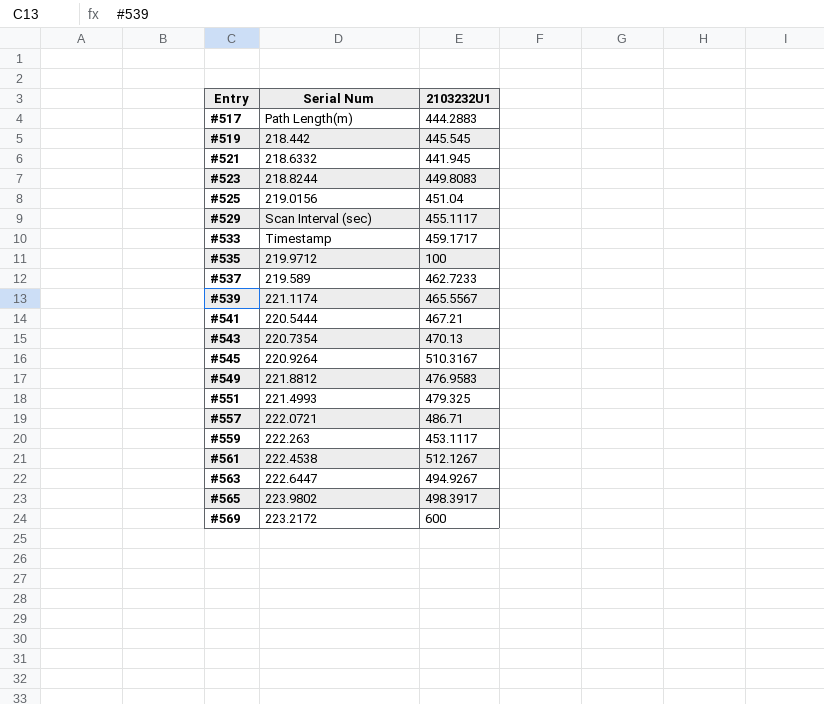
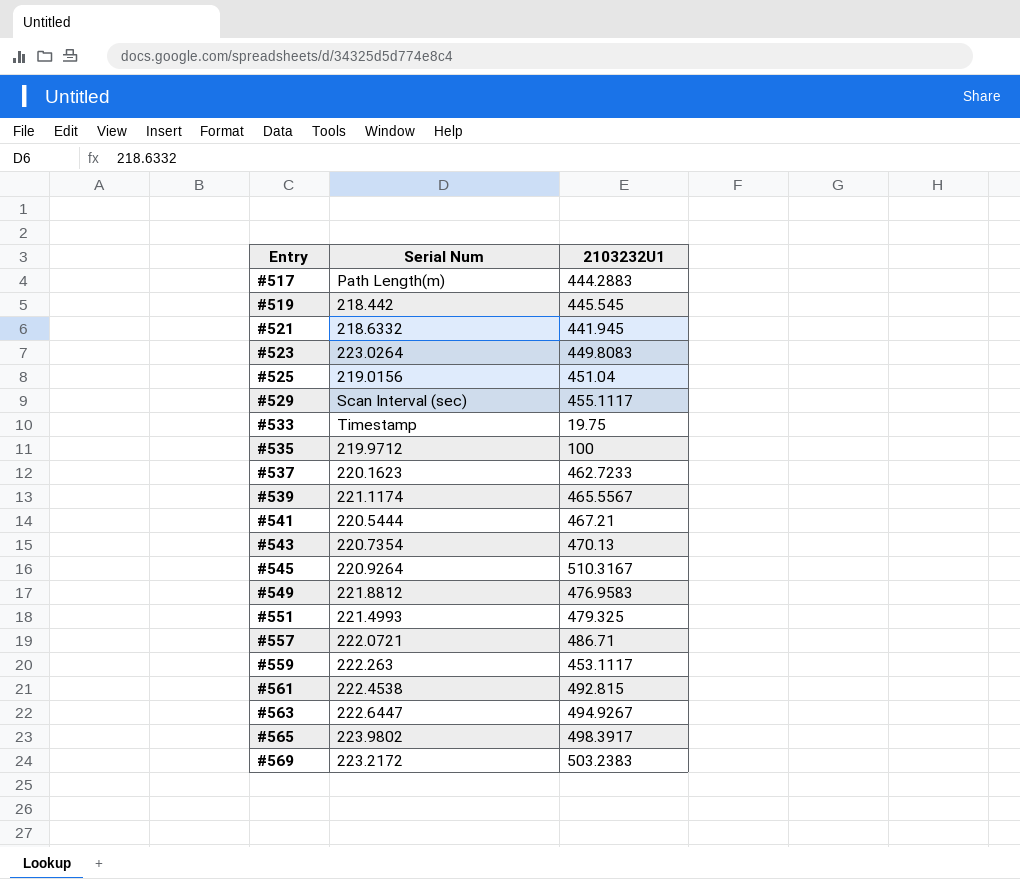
#523 | Serial Num: 218.8244 -> 223.0264
#533 | 2103232U1: 459.1717 -> 19.75
#537 | Serial Num: 219.589 -> 220.1623
#561 | 2103232U1: 512.1267 -> 492.815
#569 | 2103232U1: 600 -> 503.2383

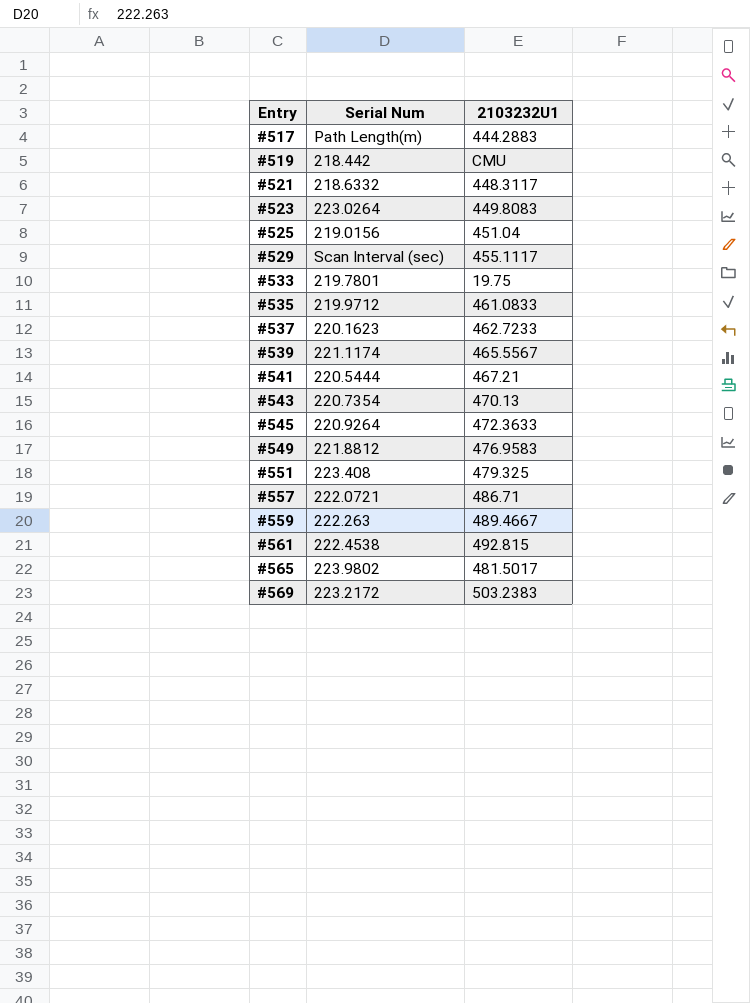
row #563: 222.6447 | 494.9267 -> none
#519 | 2103232U1: 445.545 -> CMU
#521 | 2103232U1: 441.945 -> 448.3117
#533 | Serial Num: Timestamp -> 219.7801
#535 | 2103232U1: 100 -> 461.0833
#545 | 2103232U1: 510.3167 -> 472.3633
#551 | Serial Num: 221.4993 -> 223.408
#559 | 2103232U1: 453.1117 -> 489.4667
#565 | 2103232U1: 498.3917 -> 481.5017

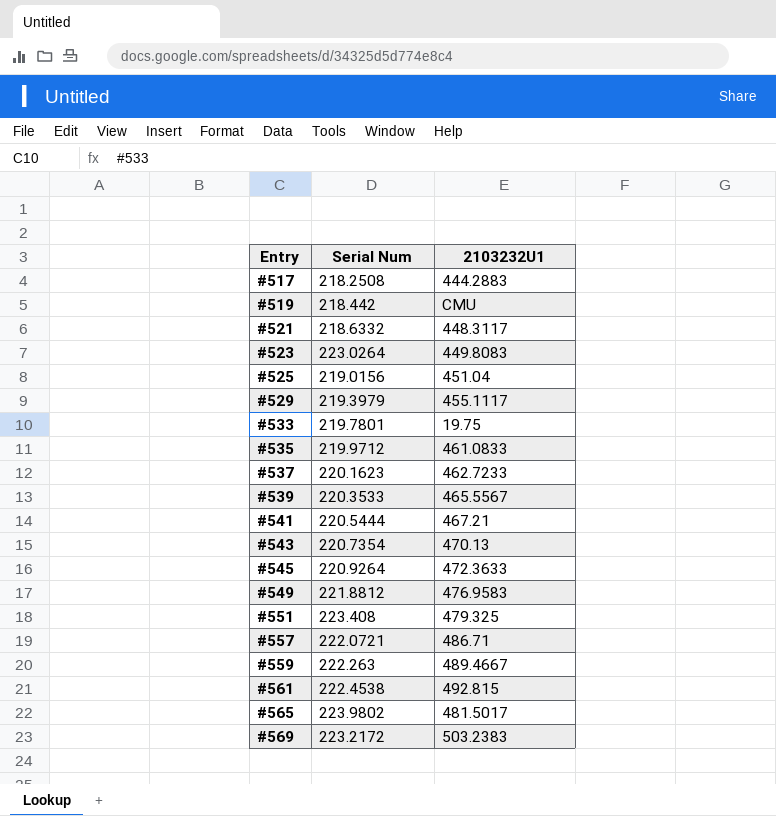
#517 | Serial Num: Path Length(m) -> 218.2508
#529 | Serial Num: Scan Interval (sec) -> 219.3979
#539 | Serial Num: 221.1174 -> 220.3533

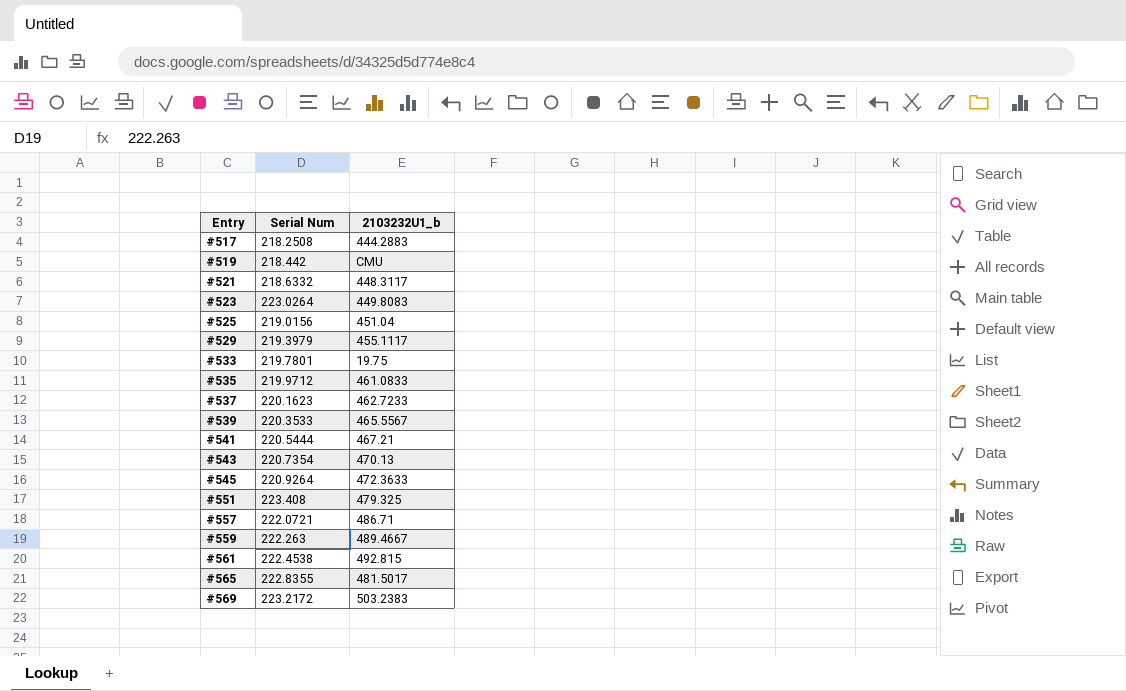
column name: 2103232U1 -> 2103232U1_b
row #549: 221.8812 | 476.9583 -> none
#565 | Serial Num: 223.9802 -> 222.8355

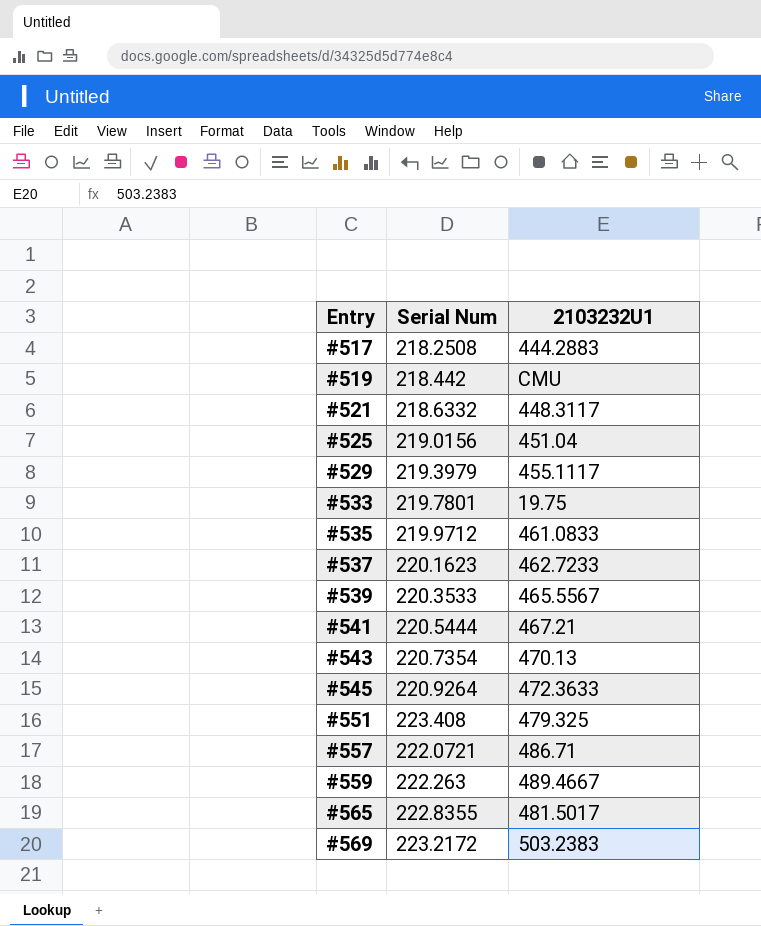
column name: 2103232U1_b -> 2103232U1
row #523: 223.0264 | 449.8083 -> none
row #561: 222.4538 | 492.815 -> none

